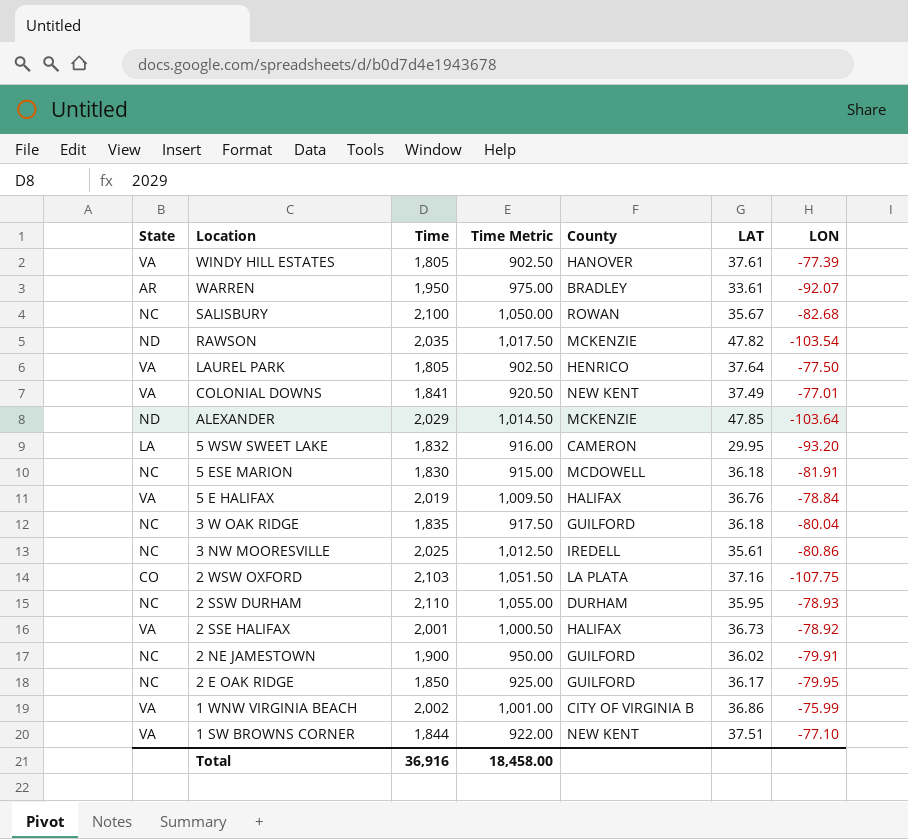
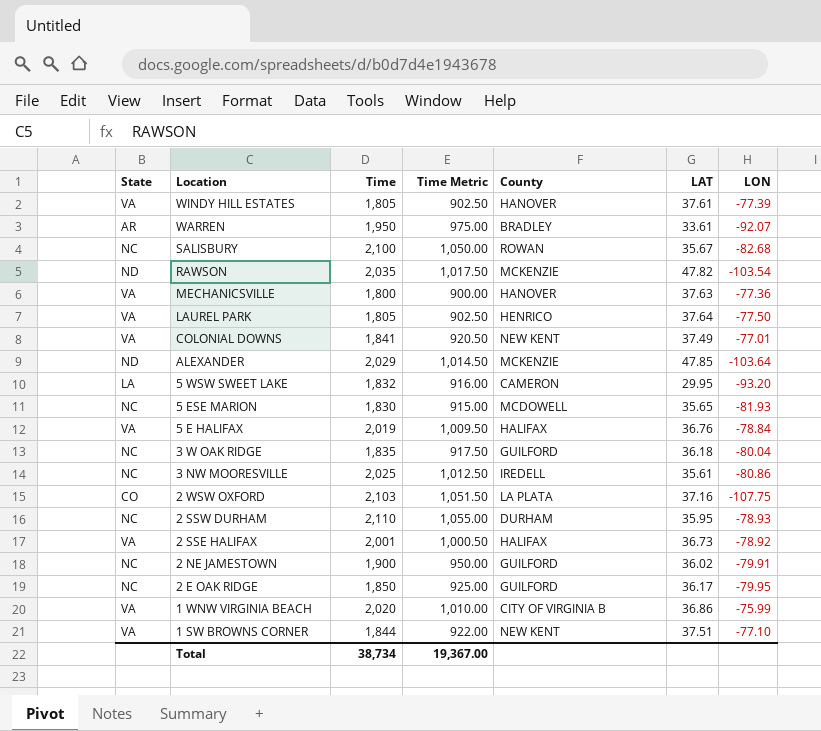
row MECHANICSVILLE: none -> VA | 1,800 | 900.00 | HANOVER | 37.63 | -77.36
5 ESE MARION | LAT: 36.18 -> 35.65
5 ESE MARION | LON: -81.91 -> -81.93
1 WNW VIRGINIA BEACH | Time: 2,002 -> 2,020
1 WNW VIRGINIA BEACH | Time Metric: 1,001.00 -> 1,010.00
Total | Time: 36,916 -> 38,734
Total | Time Metric: 18,458.00 -> 19,367.00

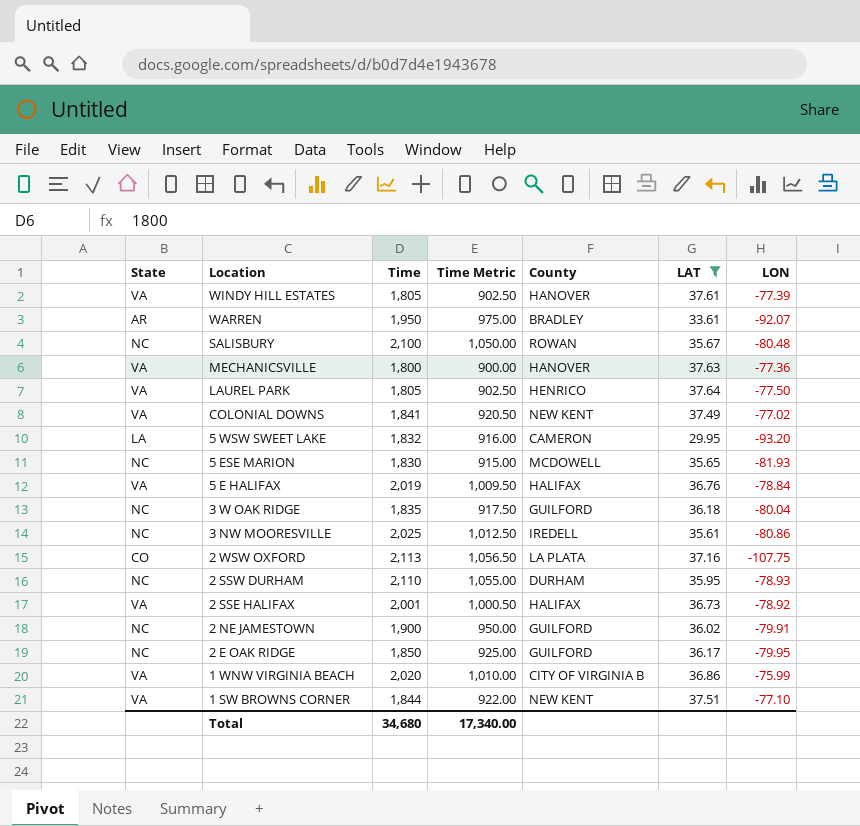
filter: none -> LAT <= 37.64
SALISBURY | LON: -82.68 -> -80.48
COLONIAL DOWNS | LON: -77.01 -> -77.02
2 WSW OXFORD | Time: 2,103 -> 2,113
2 WSW OXFORD | Time Metric: 1,051.50 -> 1,056.50
Total | Time: 38,734 -> 34,680
Total | Time Metric: 19,367.00 -> 17,340.00

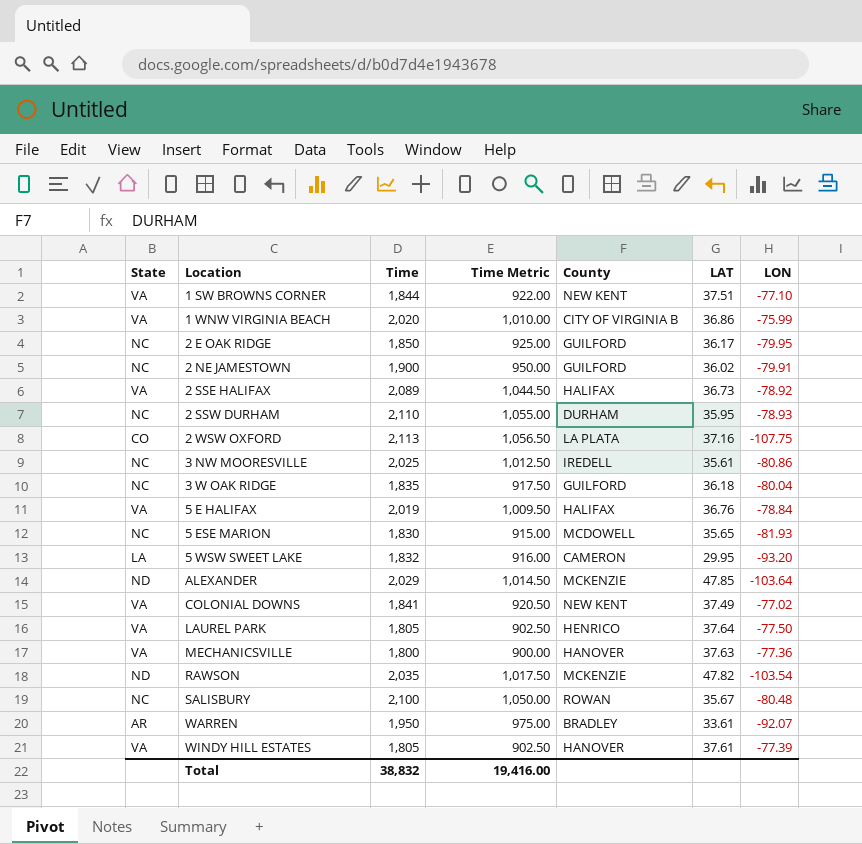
filter: LAT <= 37.64 -> none
row order: Location descending -> Location ascending
2 SSE HALIFAX | Time: 2,001 -> 2,089
2 SSE HALIFAX | Time Metric: 1,000.50 -> 1,044.50
Total | Time: 34,680 -> 38,832
Total | Time Metric: 17,340.00 -> 19,416.00

